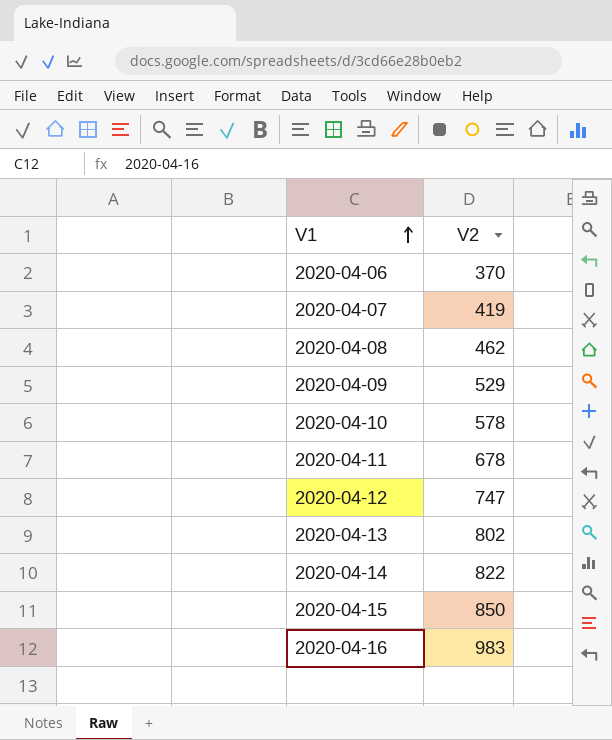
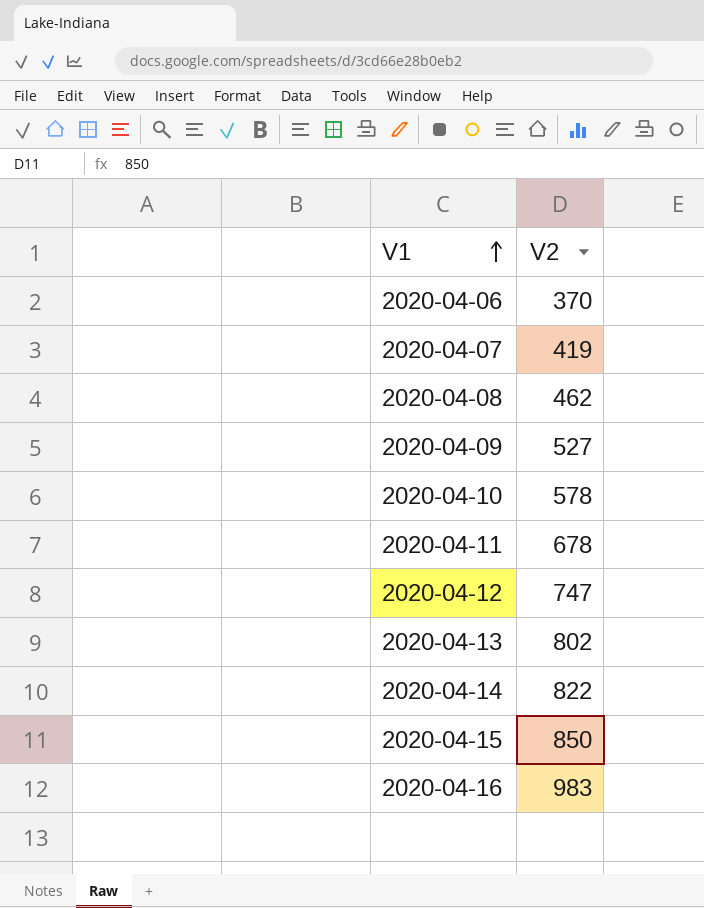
2020-04-09 | V2: 529 -> 527

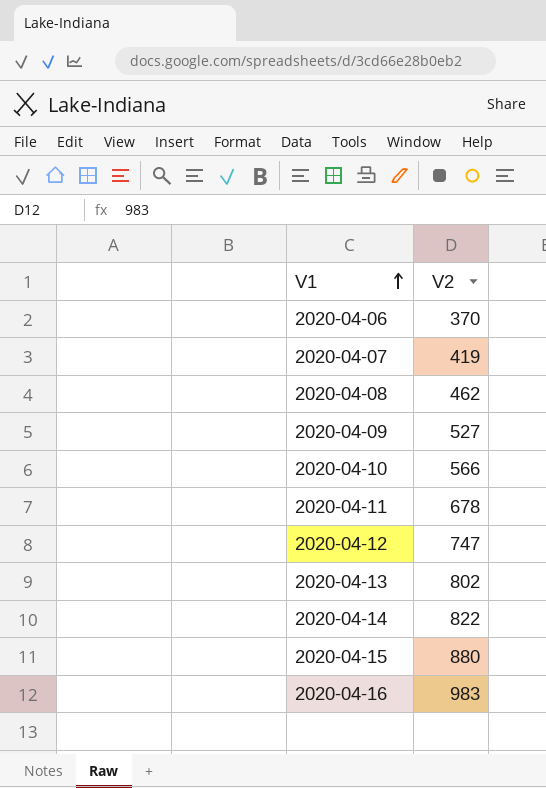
2020-04-10 | V2: 578 -> 566
2020-04-15 | V2: 850 -> 880

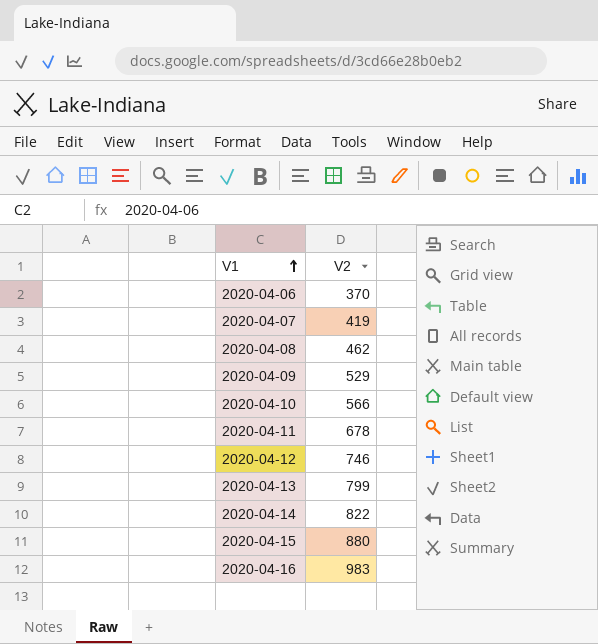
2020-04-09 | V2: 527 -> 529
2020-04-12 | V2: 747 -> 746
2020-04-13 | V2: 802 -> 799

